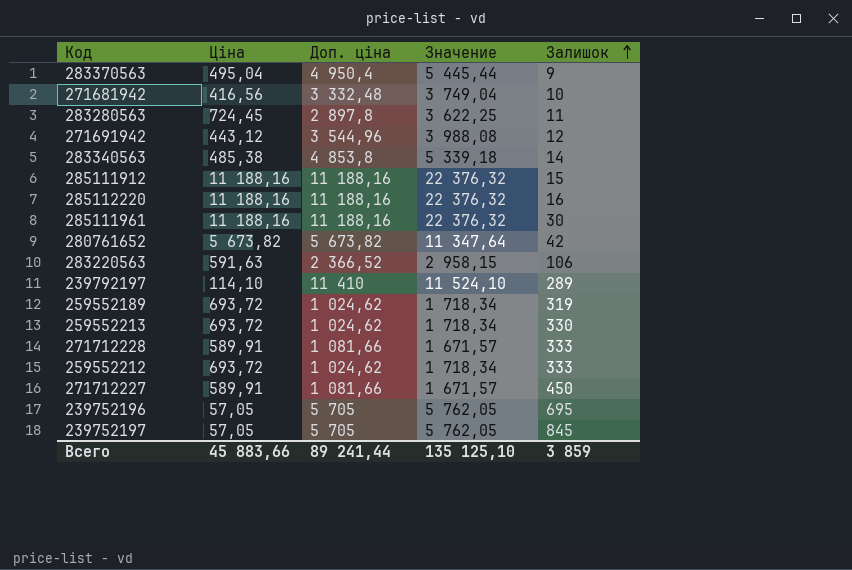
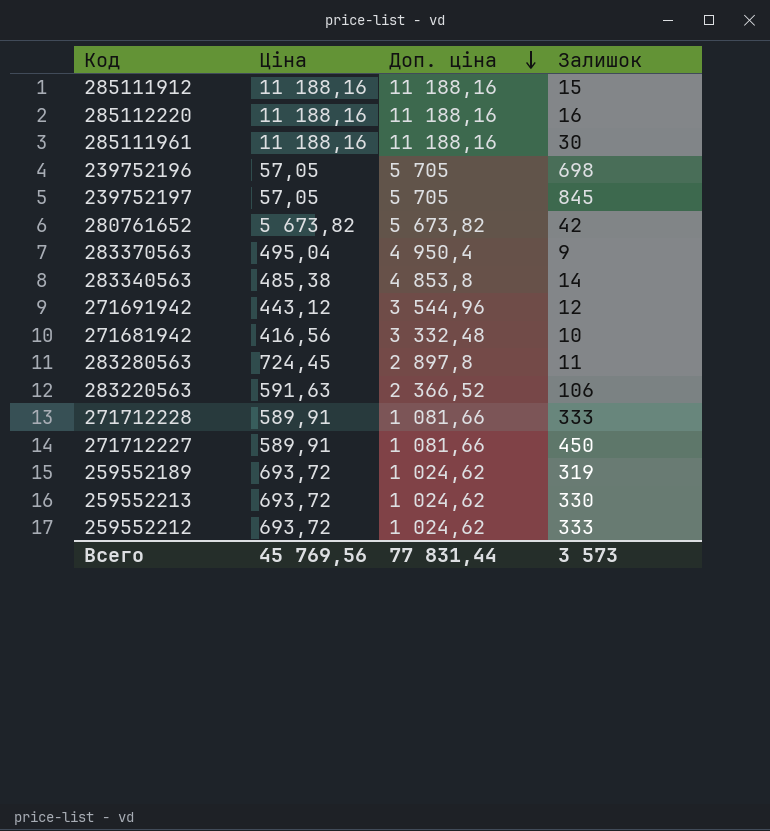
row order: Залишок ascending -> Доп. ціна descending
column Значение | formula: [Ціна] + [Доп. ціна] -> none
row 239792197: 114,10 | 11 410 | 11 524,10 | 289 -> none
239752196 | Залишок: 695 -> 698
Всего | Ціна: 45 883,66 -> 45 769,56
Всего | Доп. ціна: 89 241,44 -> 77 831,44
Всего | Залишок: 3 859 -> 3 573

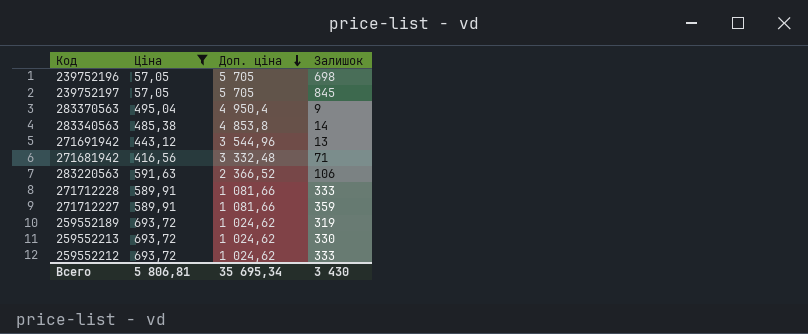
filter: none -> Ціна <= 693,72
271691942 | Залишок: 12 -> 13
271681942 | Залишок: 10 -> 71
271712227 | Залишок: 450 -> 359
Всего | Ціна: 45 769,56 -> 5 806,81
Всего | Доп. ціна: 77 831,44 -> 35 695,34
Всего | Залишок: 3 573 -> 3 430

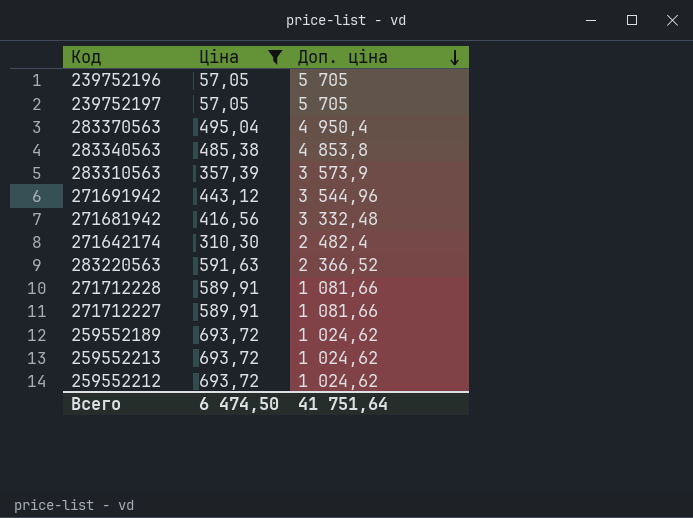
column Залишок | position: 4 -> none
row 283310563: none -> 357,39 | 3 573,9
row 271642174: none -> 310,30 | 2 482,4
Всего | Ціна: 5 806,81 -> 6 474,50
Всего | Доп. ціна: 35 695,34 -> 41 751,64

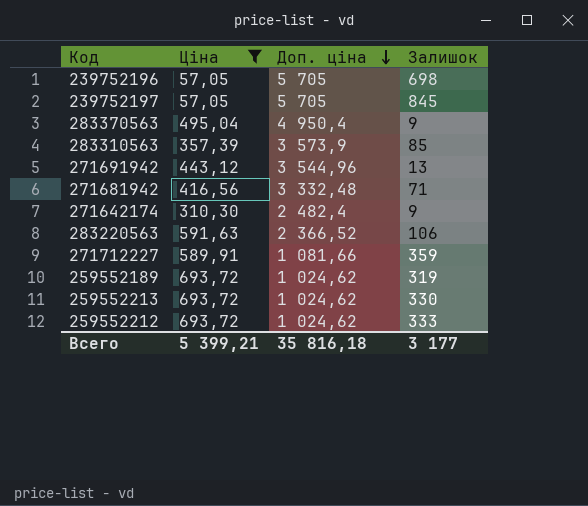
column Залишок | position: none -> 4
row 283340563: 485,38 | 4 853,8 -> none
row 271712228: 589,91 | 1 081,66 -> none
Всего | Ціна: 6 474,50 -> 5 399,21
Всего | Доп. ціна: 41 751,64 -> 35 816,18

